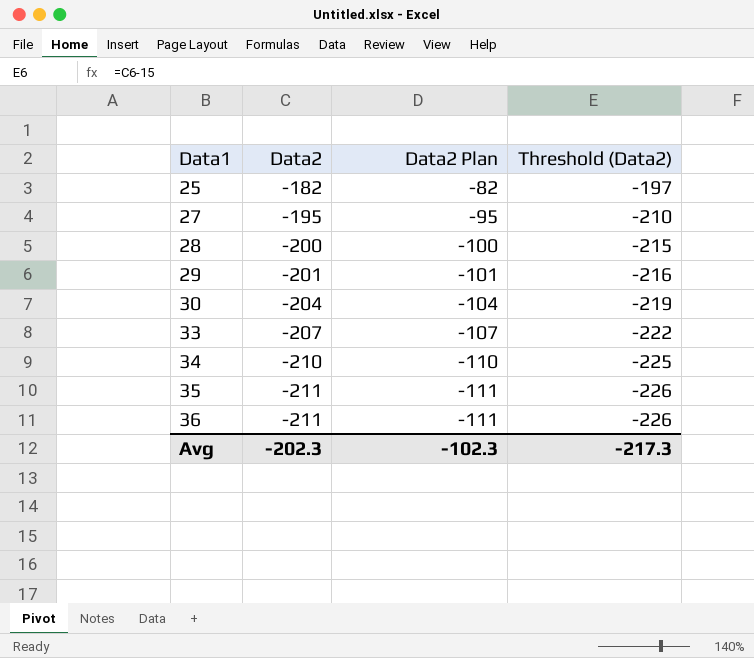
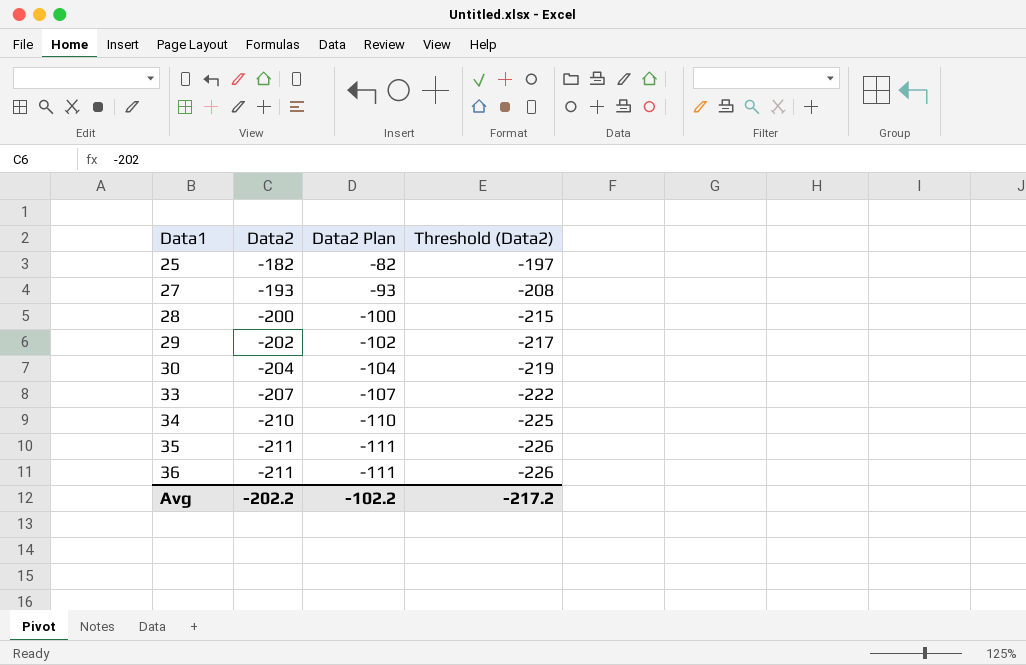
27 | Data2: -195 -> -193
27 | Data2 Plan: -95 -> -93
27 | Threshold (Data2): -210 -> -208
29 | Data2: -201 -> -202
29 | Data2 Plan: -101 -> -102
29 | Threshold (Data2): -216 -> -217
Avg | Data2: -202.3 -> -202.2
Avg | Data2 Plan: -102.3 -> -102.2
Avg | Threshold (Data2): -217.3 -> -217.2

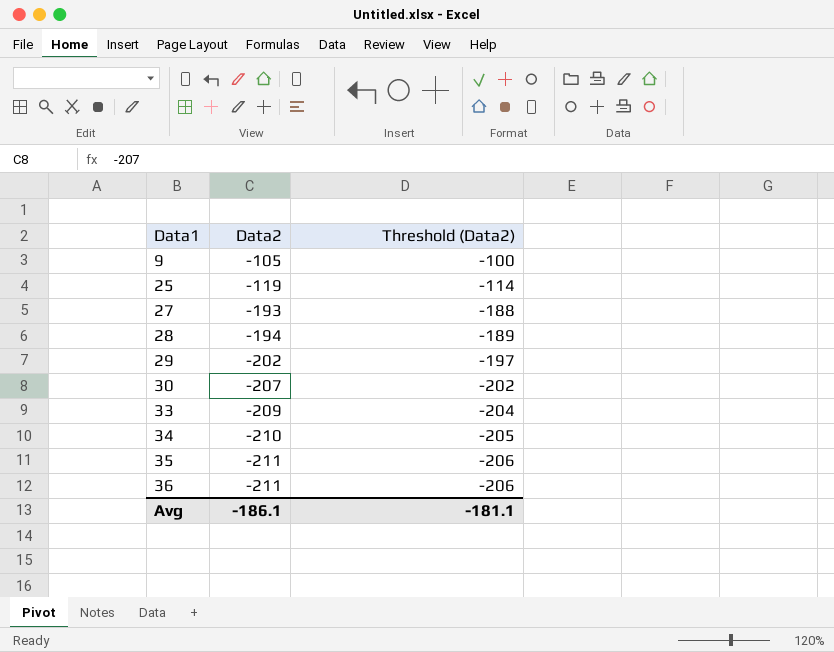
column Data2 Plan | formula: [Data2] + 100 -> none
column Threshold (Data2) | formula: [Data2] - 15 -> [Data2] + 5
row 9: none -> -105 | -100
25 | Data2: -182 -> -119
28 | Data2: -200 -> -194
30 | Data2: -204 -> -207
33 | Data2: -207 -> -209
Avg | Data2: -202.2 -> -186.1
Avg | Threshold (Data2): -217.2 -> -181.1

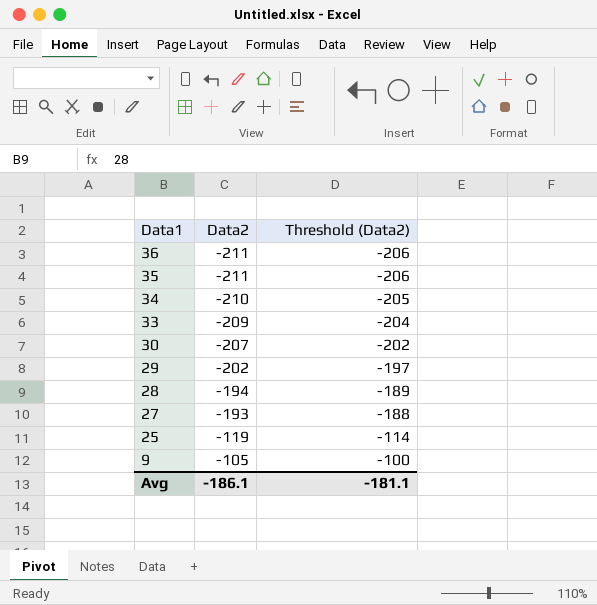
row order: Data1 ascending -> Data1 descending

